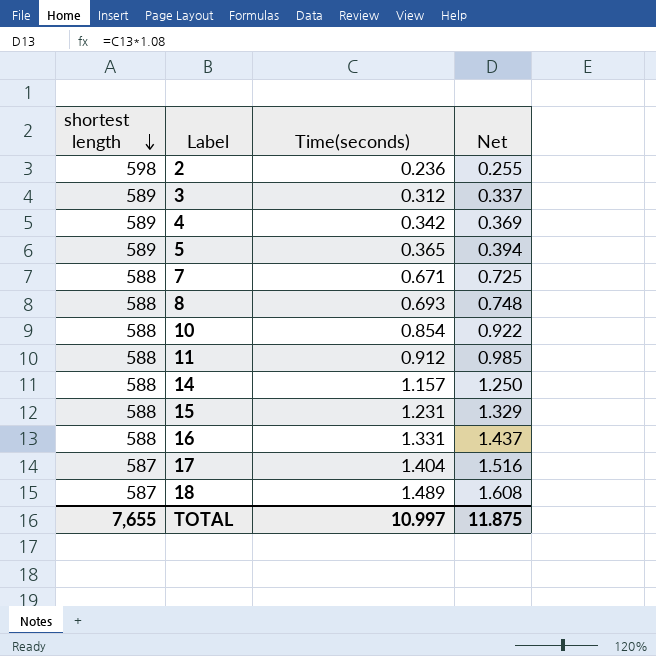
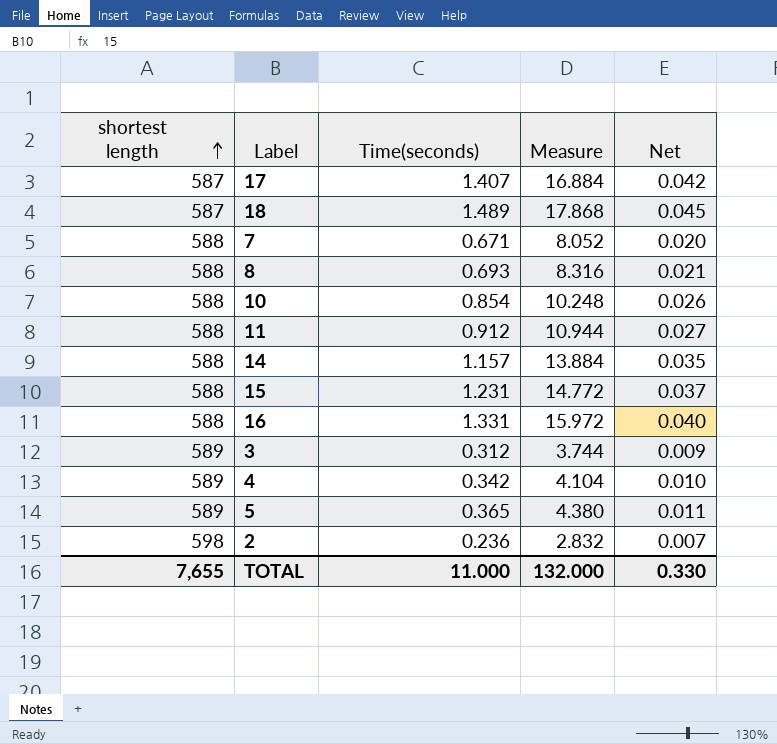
row order: shortest length descending -> shortest length ascending
column Measure | formula: none -> [Time(seconds)] * 12
column Net | formula: [Time(seconds)] * 1.08 -> [Time(seconds)] * 0.03
17 | Time(seconds): 1.404 -> 1.407
TOTAL | Time(seconds): 10.997 -> 11.000
TOTAL | Net: 11.875 -> 0.330

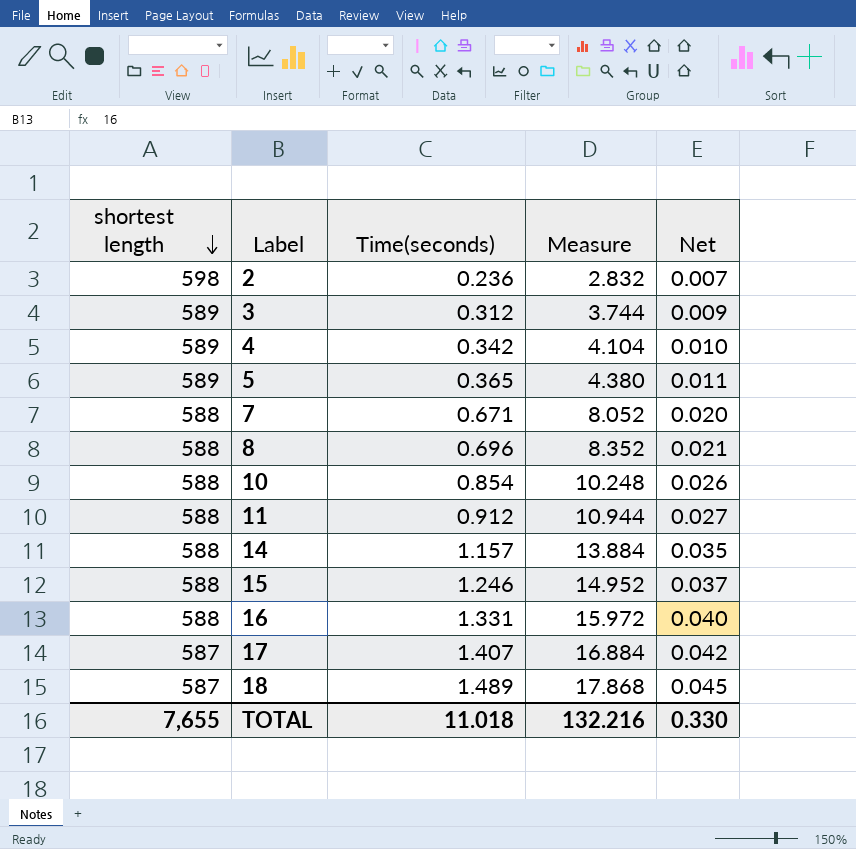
row order: shortest length ascending -> shortest length descending
8 | Time(seconds): 0.693 -> 0.696
8 | Measure: 8.316 -> 8.352
15 | Time(seconds): 1.231 -> 1.246
15 | Measure: 14.772 -> 14.952
TOTAL | Time(seconds): 11.000 -> 11.018
TOTAL | Measure: 132.000 -> 132.216

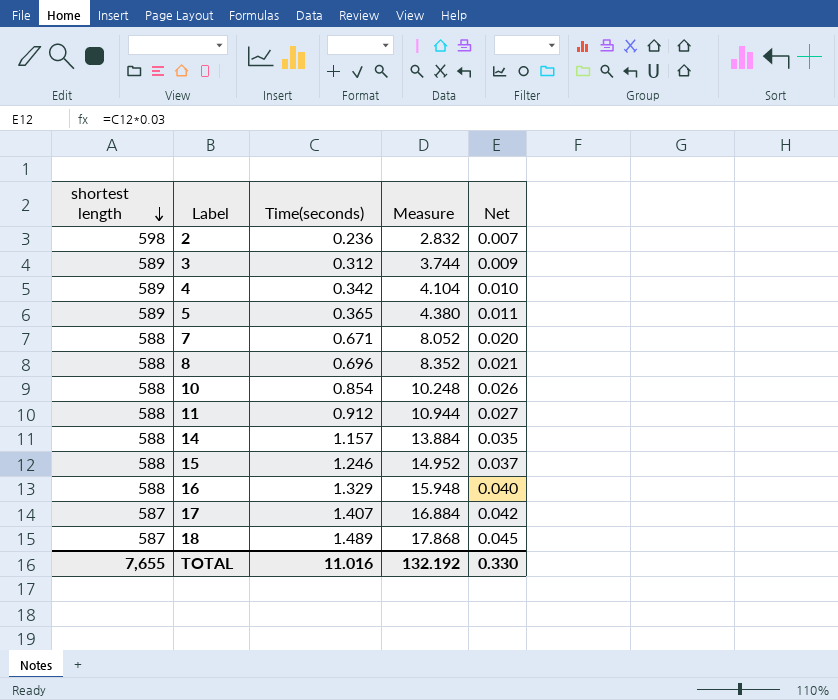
16 | Time(seconds): 1.331 -> 1.329
16 | Measure: 15.972 -> 15.948
TOTAL | Time(seconds): 11.018 -> 11.016
TOTAL | Measure: 132.216 -> 132.192

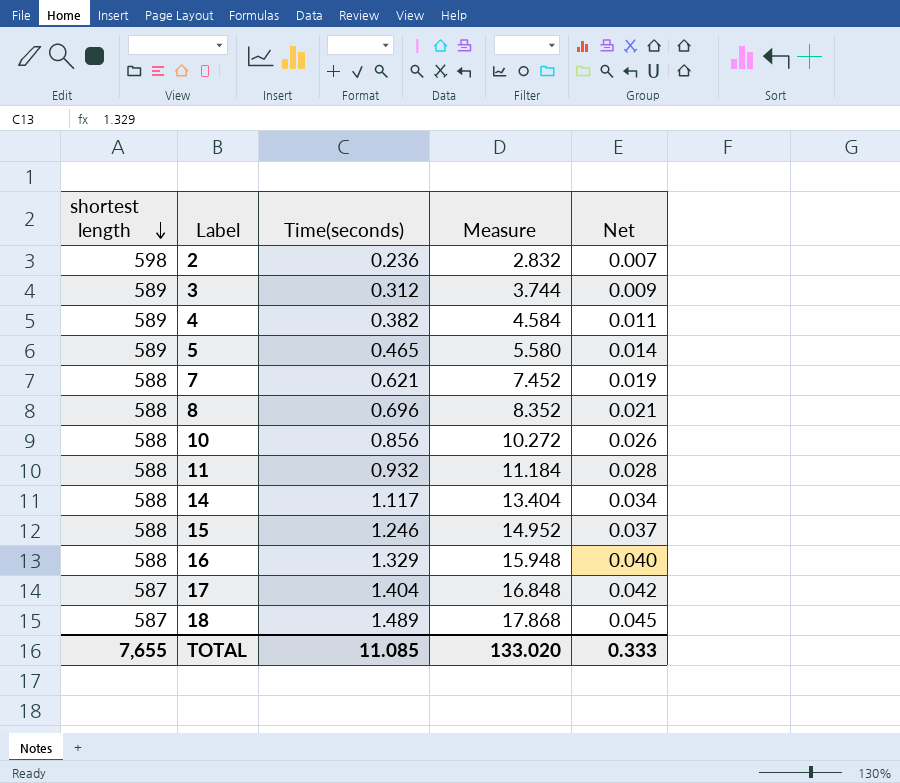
4 | Time(seconds): 0.342 -> 0.382
4 | Measure: 4.104 -> 4.584
4 | Net: 0.010 -> 0.011
5 | Time(seconds): 0.365 -> 0.465
5 | Measure: 4.380 -> 5.580
5 | Net: 0.011 -> 0.014
7 | Time(seconds): 0.671 -> 0.621
7 | Measure: 8.052 -> 7.452
7 | Net: 0.020 -> 0.019
10 | Time(seconds): 0.854 -> 0.856
10 | Measure: 10.248 -> 10.272
11 | Time(seconds): 0.912 -> 0.932
11 | Measure: 10.944 -> 11.184
11 | Net: 0.027 -> 0.028
14 | Time(seconds): 1.157 -> 1.117
14 | Measure: 13.884 -> 13.404
14 | Net: 0.035 -> 0.034
17 | Time(seconds): 1.407 -> 1.404
17 | Measure: 16.884 -> 16.848
TOTAL | Time(seconds): 11.016 -> 11.085
TOTAL | Measure: 132.192 -> 133.020
TOTAL | Net: 0.330 -> 0.333

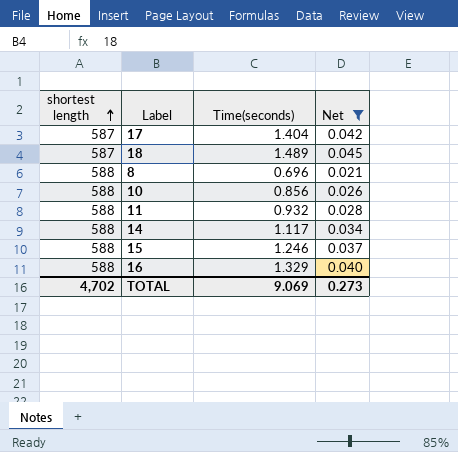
filter: none -> Net >= 0.021
row order: shortest length descending -> shortest length ascending
column Measure | formula: [Time(seconds)] * 12 -> none
TOTAL | shortest length: 7,655 -> 4,702
TOTAL | Time(seconds): 11.085 -> 9.069
TOTAL | Net: 0.333 -> 0.273

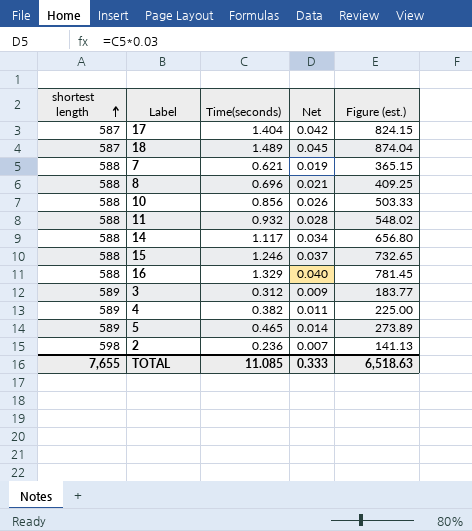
filter: Net >= 0.021 -> none
column Figure (est.) | formula: none -> [shortest length] * [Time(seconds)]
TOTAL | shortest length: 4,702 -> 7,655
TOTAL | Time(seconds): 9.069 -> 11.085
TOTAL | Net: 0.273 -> 0.333

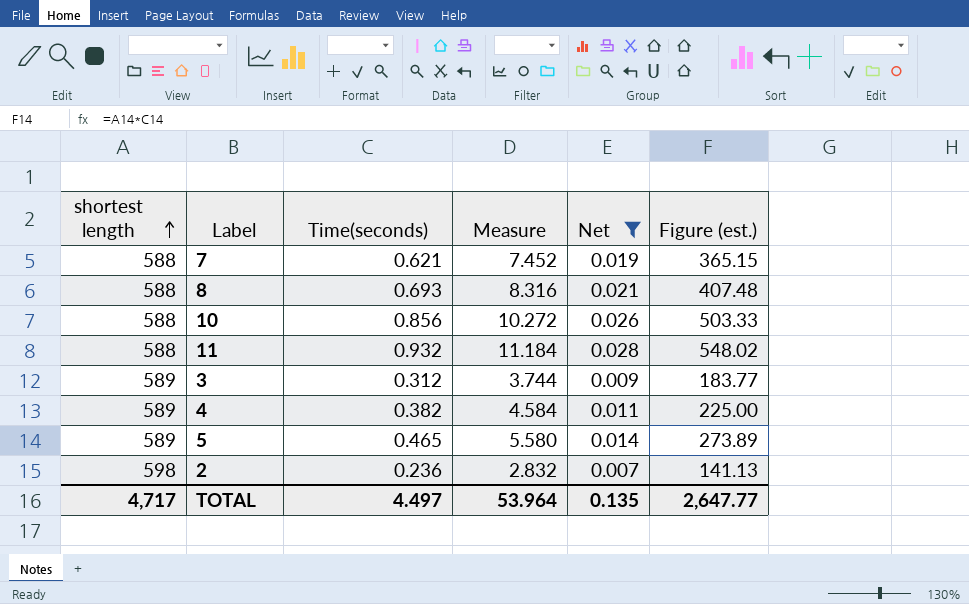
filter: none -> Net <= 0.028
column Measure | formula: none -> [Time(seconds)] * 12
8 | Time(seconds): 0.696 -> 0.693
8 | Figure (est.): 409.25 -> 407.48
TOTAL | shortest length: 7,655 -> 4,717
TOTAL | Time(seconds): 11.085 -> 4.497
TOTAL | Net: 0.333 -> 0.135
TOTAL | Figure (est.): 6,518.63 -> 2,647.77

